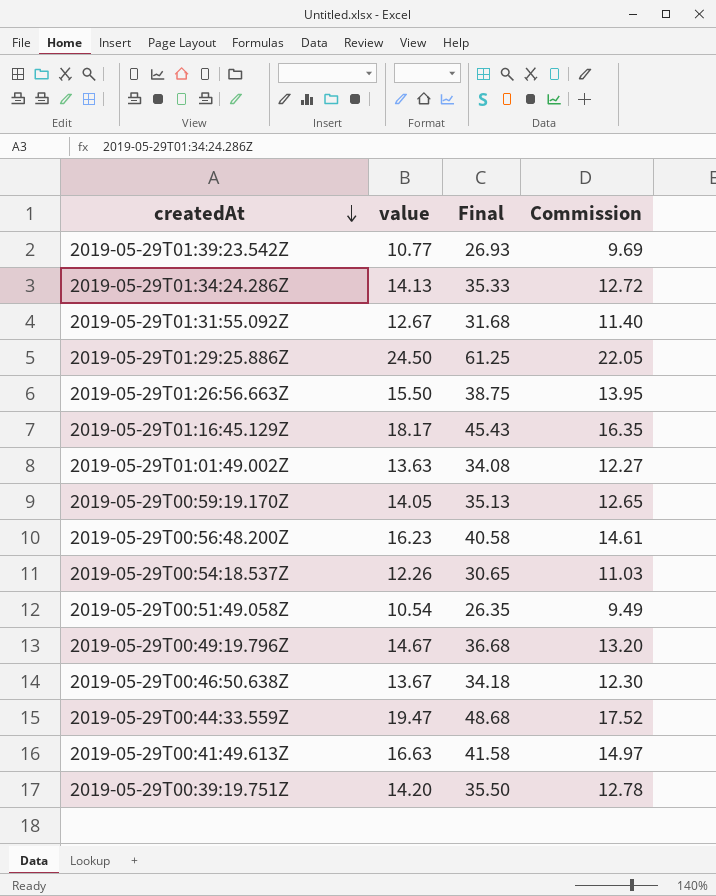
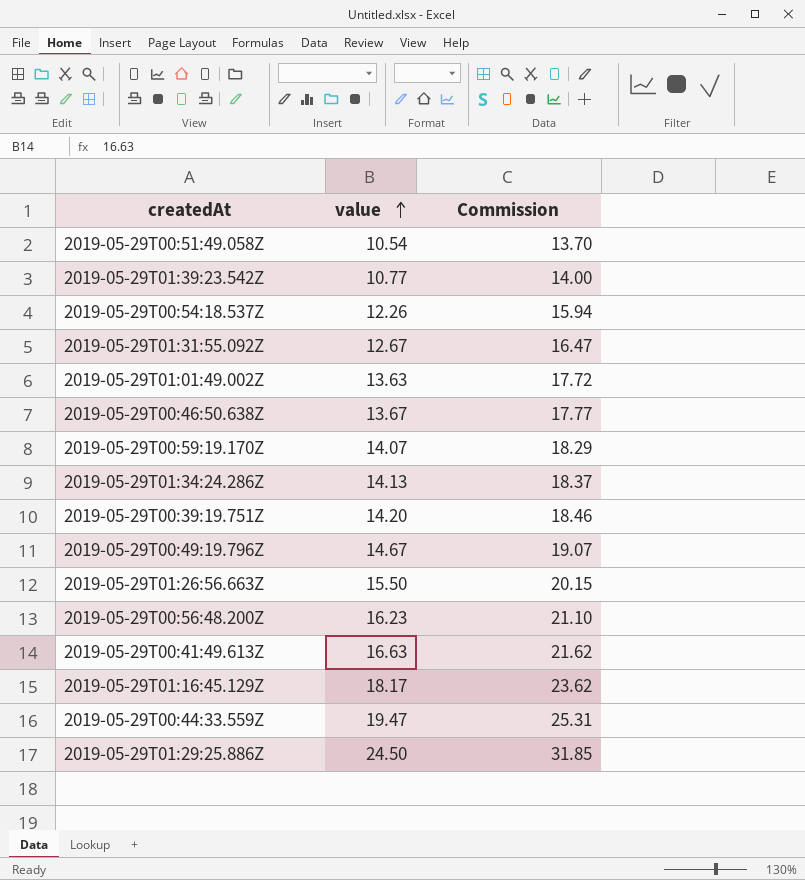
row order: createdAt descending -> value ascending
column Final | formula: [value] * 2.5 -> none
column Commission | formula: [value] * 0.9 -> [value] * 1.3
2019-05-29T00:59:19.170Z | value: 14.05 -> 14.07

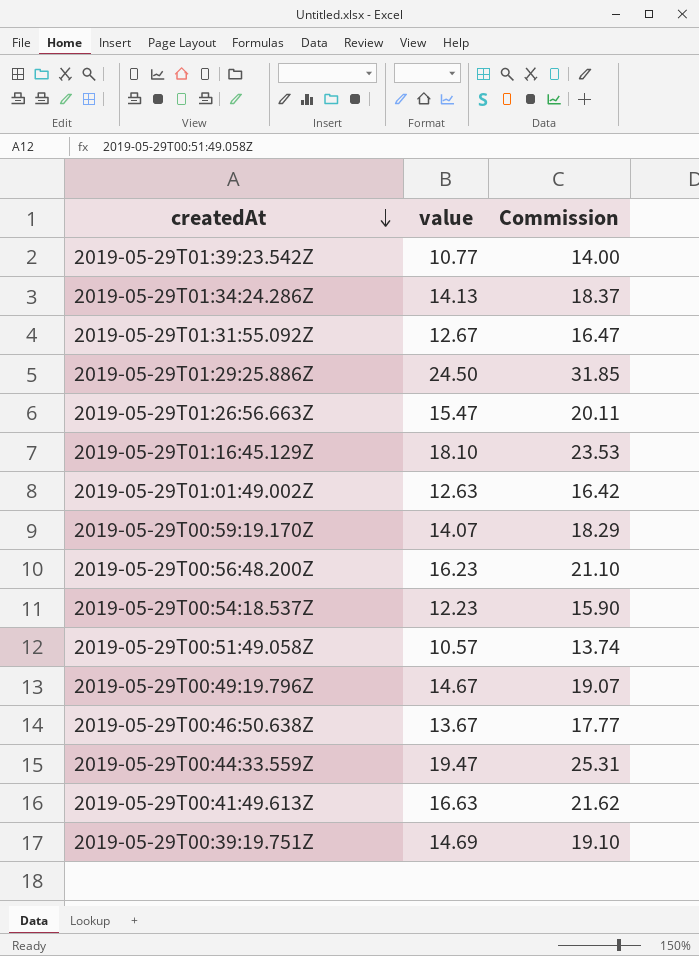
row order: value ascending -> createdAt descending
2019-05-29T01:26:56.663Z | value: 15.50 -> 15.47
2019-05-29T01:26:56.663Z | Commission: 20.15 -> 20.11
2019-05-29T01:16:45.129Z | value: 18.17 -> 18.10
2019-05-29T01:16:45.129Z | Commission: 23.62 -> 23.53
2019-05-29T01:01:49.002Z | value: 13.63 -> 12.63
2019-05-29T01:01:49.002Z | Commission: 17.72 -> 16.42
2019-05-29T00:54:18.537Z | value: 12.26 -> 12.23
2019-05-29T00:54:18.537Z | Commission: 15.94 -> 15.90
2019-05-29T00:51:49.058Z | value: 10.54 -> 10.57
2019-05-29T00:51:49.058Z | Commission: 13.70 -> 13.74
2019-05-29T00:39:19.751Z | value: 14.20 -> 14.69
2019-05-29T00:39:19.751Z | Commission: 18.46 -> 19.10

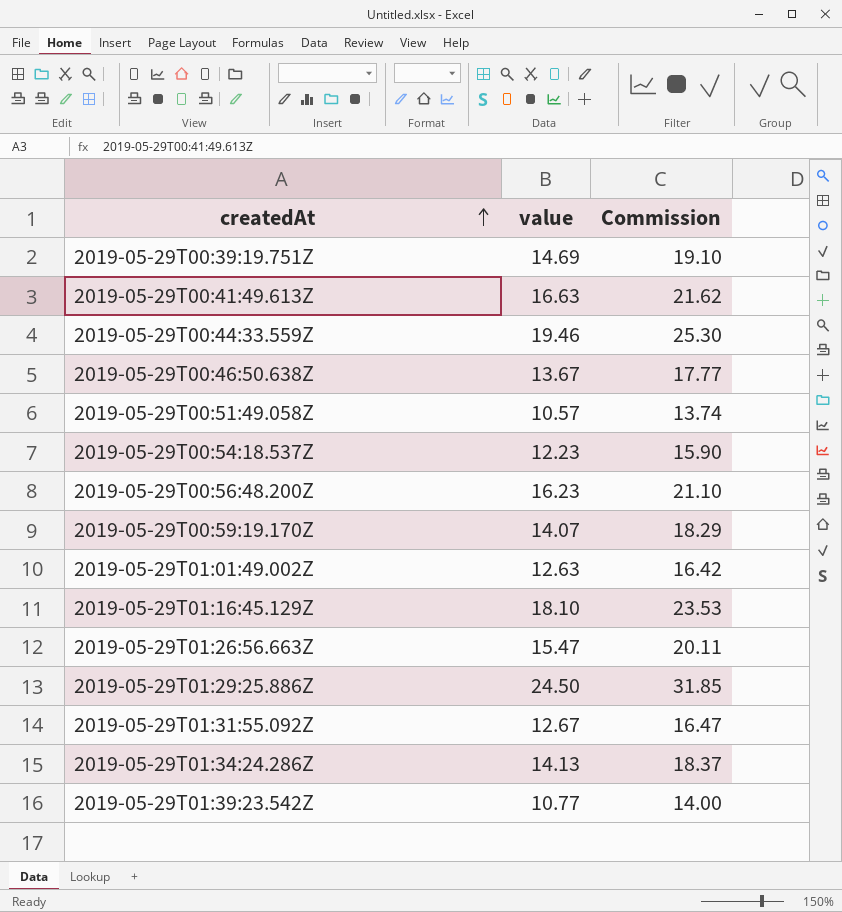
row order: createdAt descending -> createdAt ascending
row 2019-05-29T00:49:19.796Z: 14.67 | 19.07 -> none
2019-05-29T00:44:33.559Z | value: 19.47 -> 19.46
2019-05-29T00:44:33.559Z | Commission: 25.31 -> 25.30

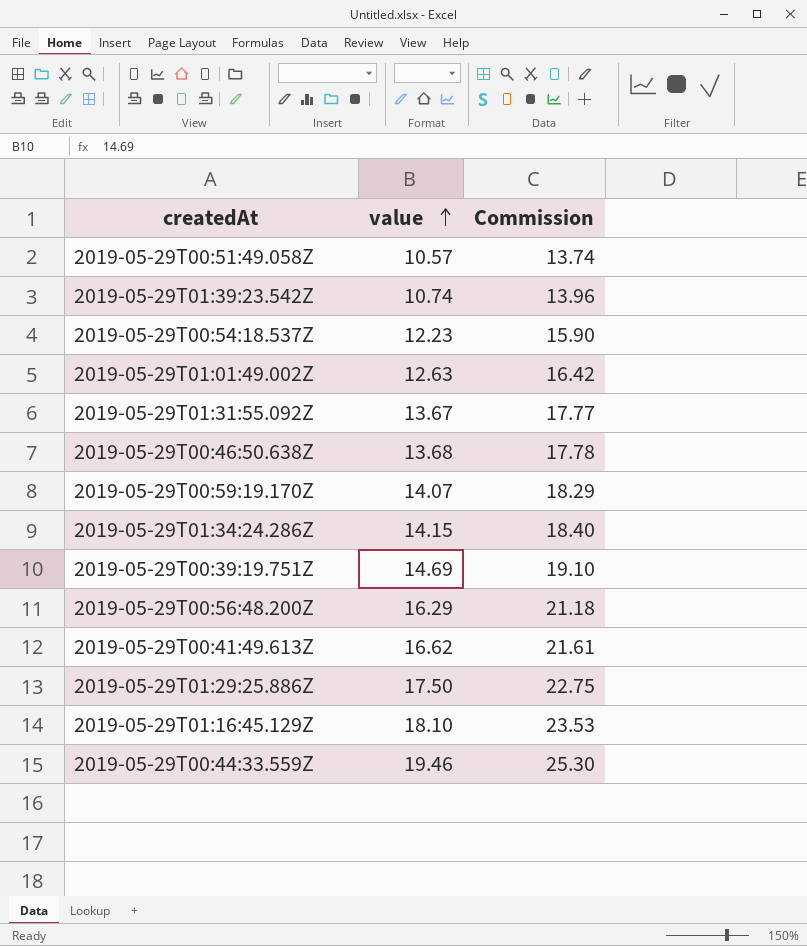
row order: createdAt ascending -> value ascending
row 2019-05-29T01:26:56.663Z: 15.47 | 20.11 -> none
2019-05-29T01:39:23.542Z | value: 10.77 -> 10.74
2019-05-29T01:39:23.542Z | Commission: 14.00 -> 13.96
2019-05-29T01:31:55.092Z | value: 12.67 -> 13.67
2019-05-29T01:31:55.092Z | Commission: 16.47 -> 17.77
2019-05-29T00:46:50.638Z | value: 13.67 -> 13.68
2019-05-29T00:46:50.638Z | Commission: 17.77 -> 17.78
2019-05-29T01:34:24.286Z | value: 14.13 -> 14.15
2019-05-29T01:34:24.286Z | Commission: 18.37 -> 18.40
2019-05-29T00:56:48.200Z | value: 16.23 -> 16.29
2019-05-29T00:56:48.200Z | Commission: 21.10 -> 21.18
2019-05-29T00:41:49.613Z | value: 16.63 -> 16.62
2019-05-29T00:41:49.613Z | Commission: 21.62 -> 21.61
2019-05-29T01:29:25.886Z | value: 24.50 -> 17.50
2019-05-29T01:29:25.886Z | Commission: 31.85 -> 22.75

